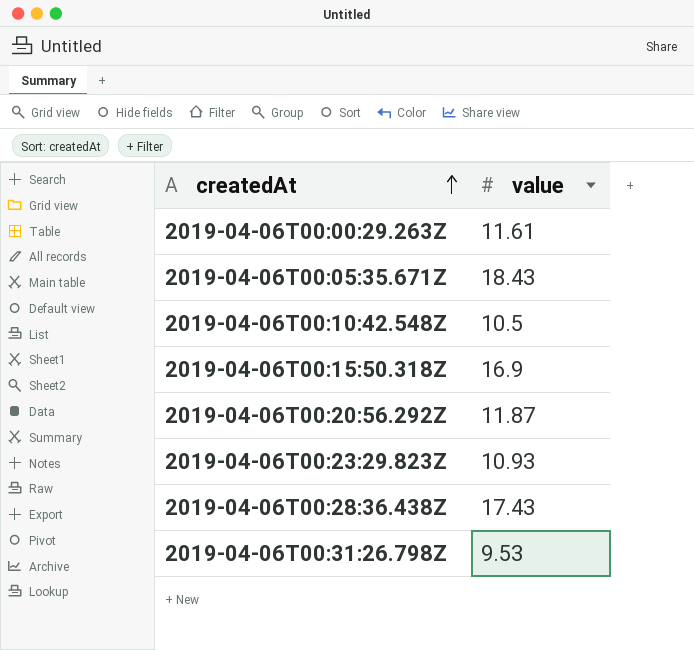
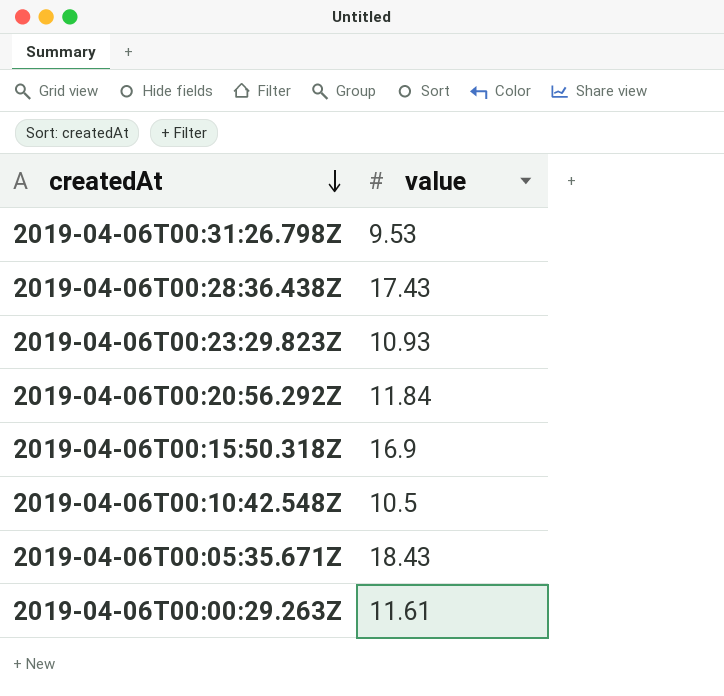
row order: createdAt ascending -> createdAt descending
2019-04-06T00:20:56.292Z | value: 11.87 -> 11.84

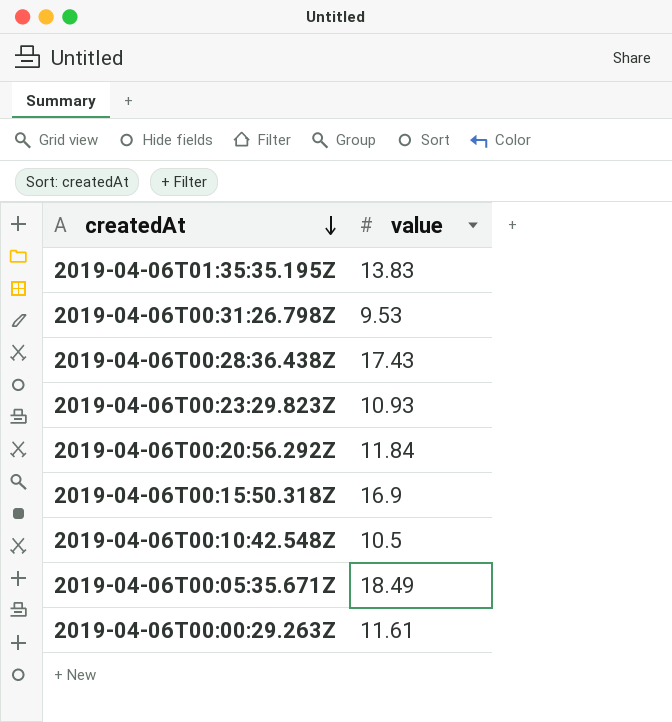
row 2019-04-06T01:35:35.195Z: none -> 13.83
2019-04-06T00:05:35.671Z | value: 18.43 -> 18.49

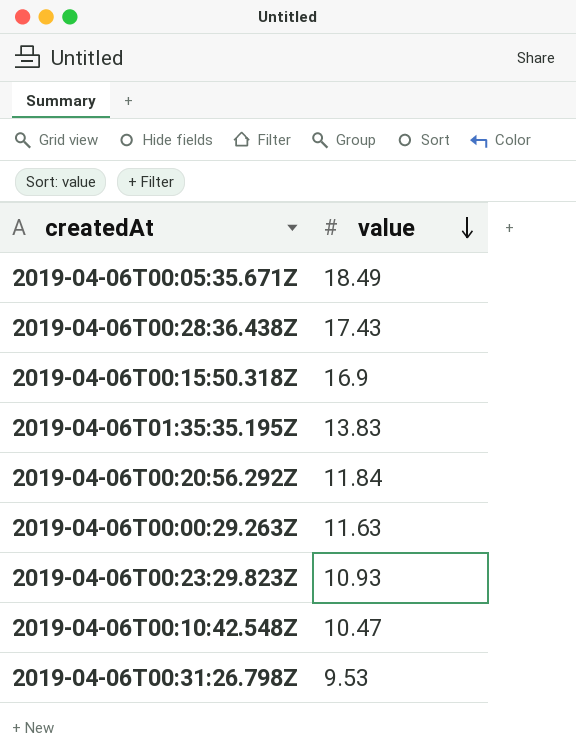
row order: createdAt descending -> value descending
2019-04-06T00:00:29.263Z | value: 11.61 -> 11.63
2019-04-06T00:10:42.548Z | value: 10.5 -> 10.47

